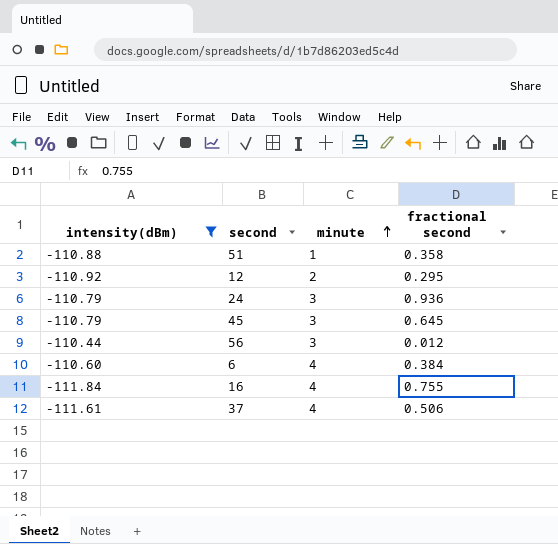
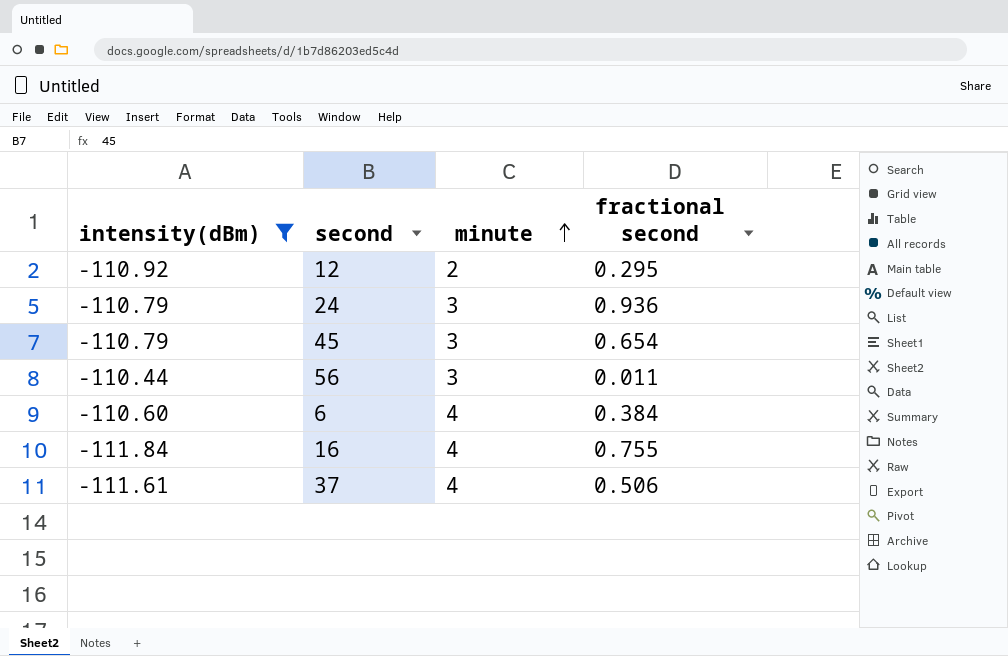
row 51: -110.88 | 1 | 0.358 -> none
45 | fractional second: 0.645 -> 0.654
56 | fractional second: 0.012 -> 0.011

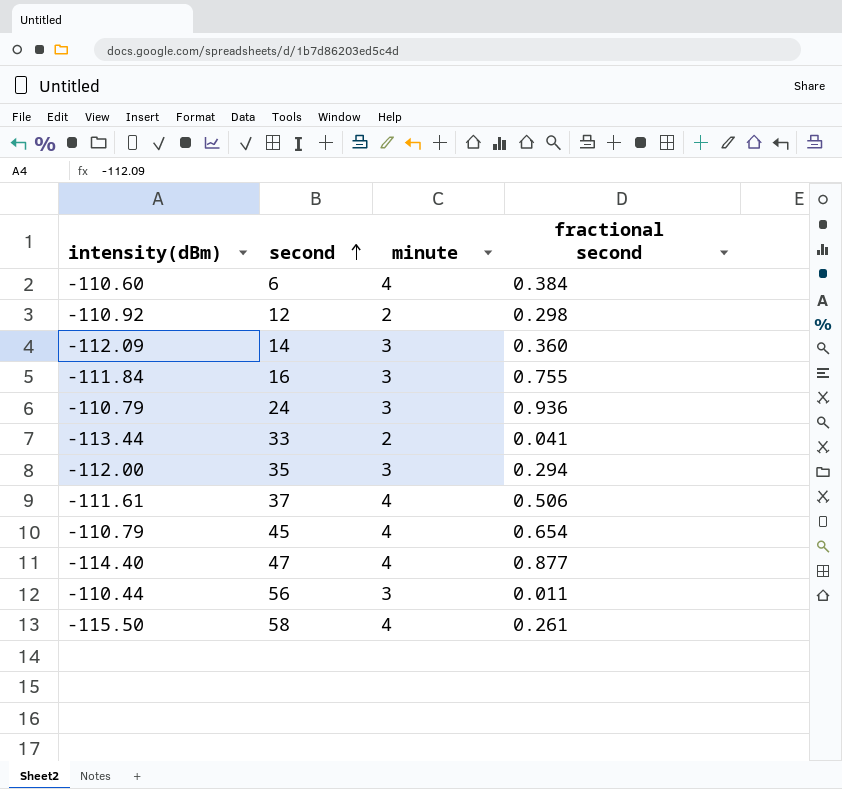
filter: intensity(dBm) >= -111.84 -> none
row order: minute ascending -> second ascending
12 | fractional second: 0.295 -> 0.298
16 | minute: 4 -> 3
45 | minute: 3 -> 4

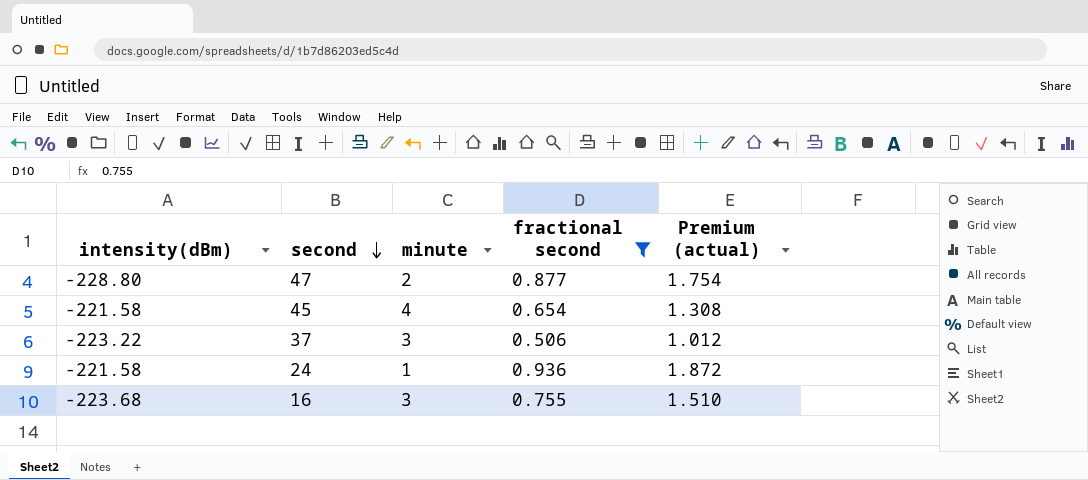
filter: none -> fractional second >= 0.506
row order: second ascending -> second descending
column Premium (actual) | formula: none -> [fractional second] * 2
47 | intensity(dBm): -114.40 -> -228.80
47 | minute: 4 -> 2
45 | intensity(dBm): -110.79 -> -221.58
37 | intensity(dBm): -111.61 -> -223.22
37 | minute: 4 -> 3
24 | intensity(dBm): -110.79 -> -221.58
24 | minute: 3 -> 1
16 | intensity(dBm): -111.84 -> -223.68

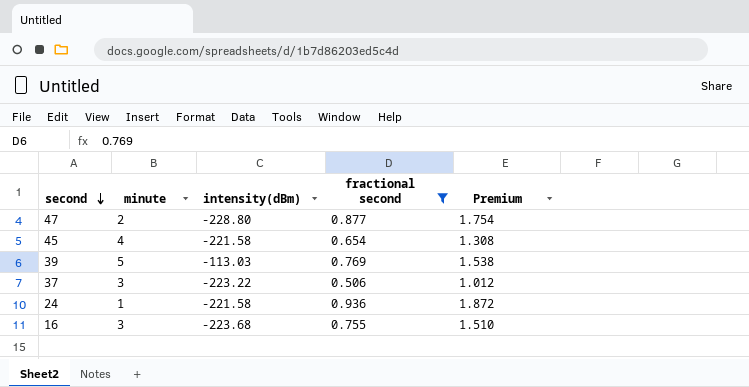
column intensity(dBm) | position: 1 -> 3
column name: Premium (actual) -> Premium
row 39: none -> 5 | -113.03 | 0.769 | 1.538

